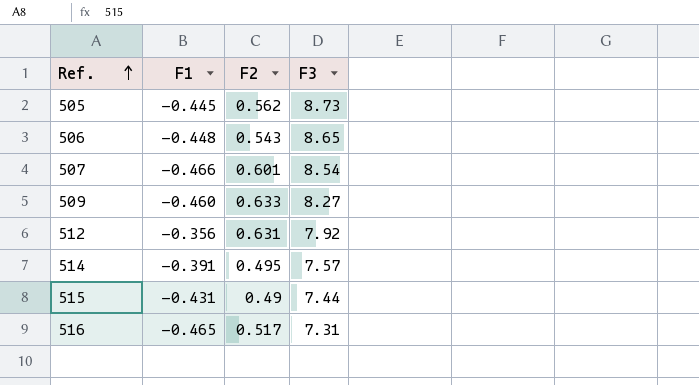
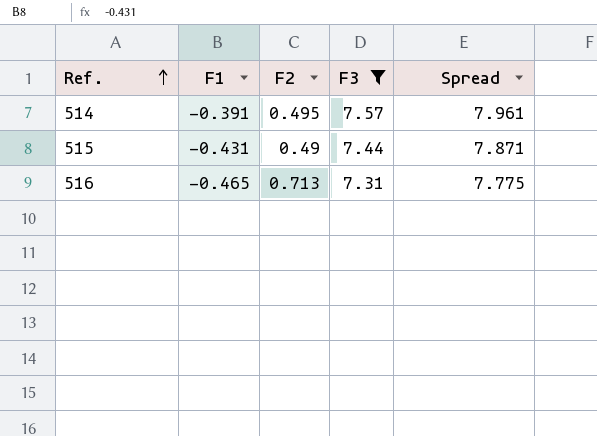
filter: none -> F3 <= 7.57
column Spread | formula: none -> [F3] - [F1]
516 | F2: 0.517 -> 0.713

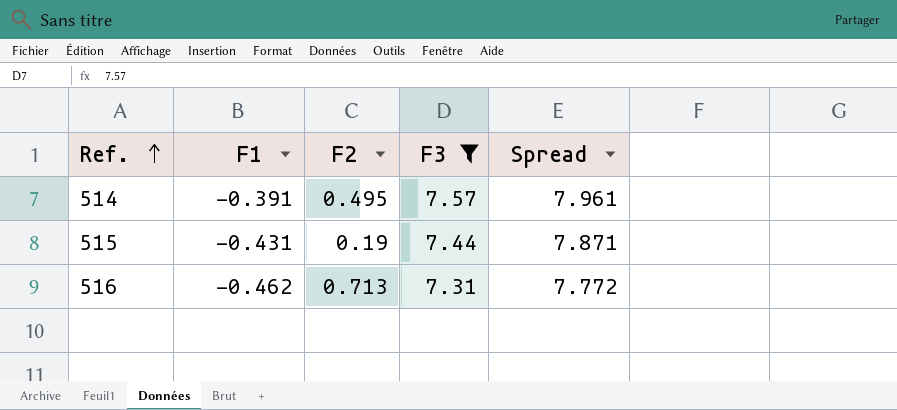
515 | F2: 0.49 -> 0.19
516 | F1: -0.465 -> -0.462
516 | Spread: 7.775 -> 7.772

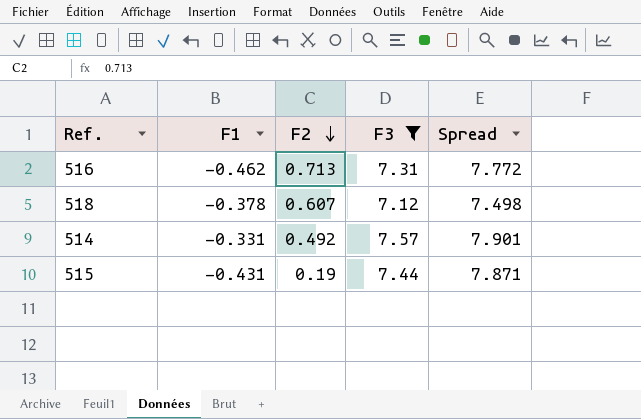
row order: Ref. ascending -> F2 descending
row 518: none -> -0.378 | 0.607 | 7.12 | 7.498
514 | F1: -0.391 -> -0.331
514 | F2: 0.495 -> 0.492
514 | Spread: 7.961 -> 7.901

